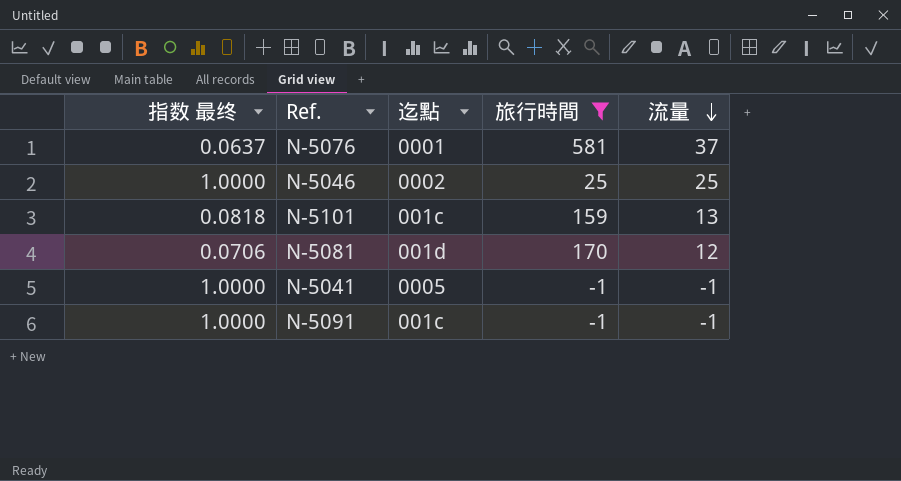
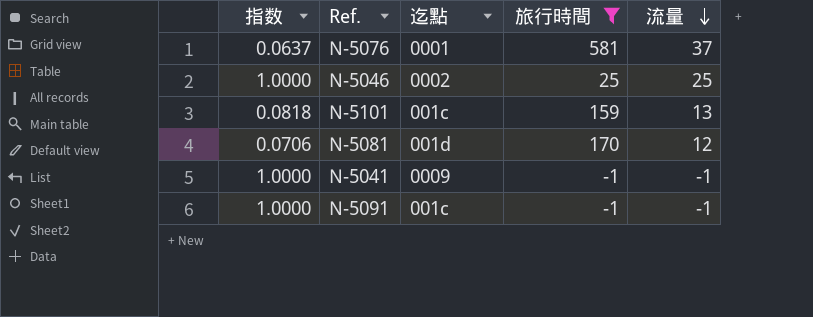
column name: 指数 最终 -> 指数
N-5041 | 迄點: 0005 -> 0009

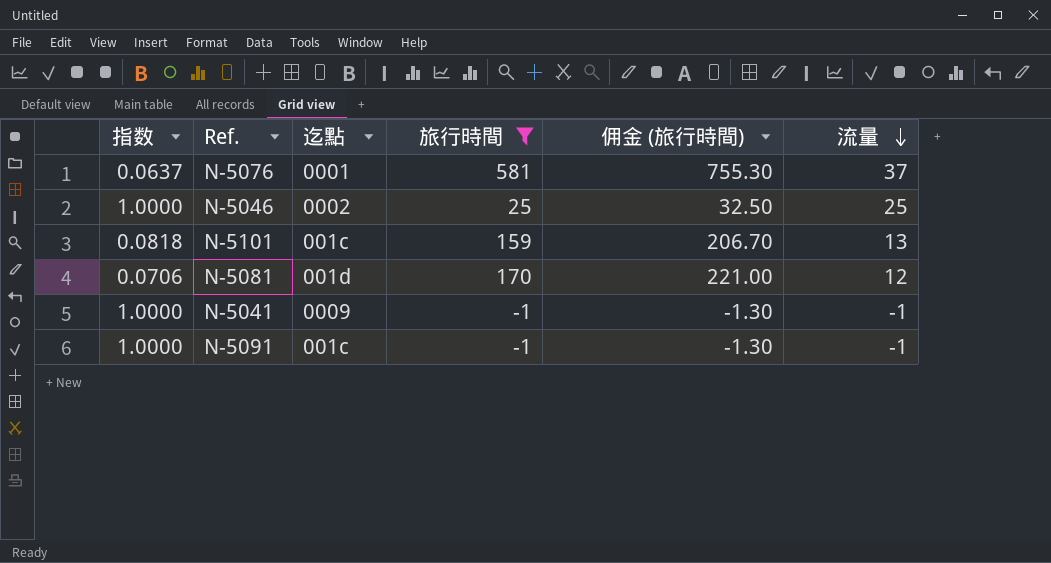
column 佣金 (旅行時間) | formula: none -> [旅行時間] * 1.3

